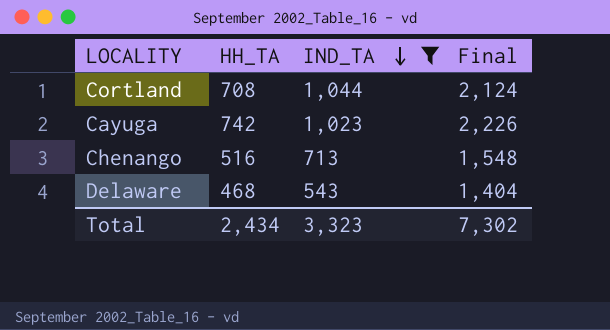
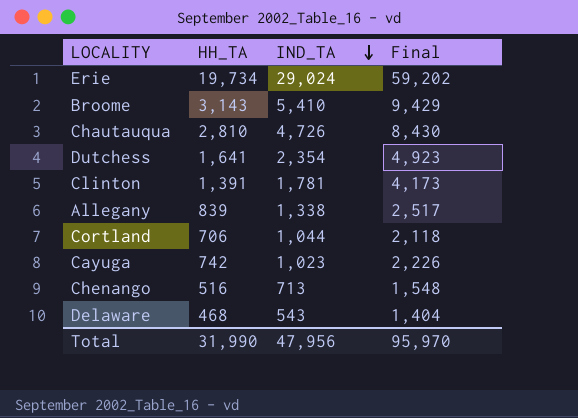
filter: IND_TA <= 1,044 -> none
Cortland | HH_TA: 708 -> 706
Cortland | Final: 2,124 -> 2,118
Total | HH_TA: 2,434 -> 31,990
Total | IND_TA: 3,323 -> 47,956
Total | Final: 7,302 -> 95,970

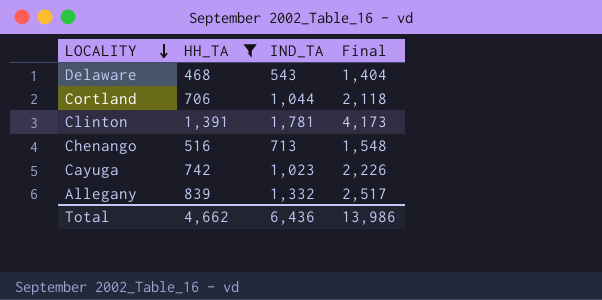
filter: none -> HH_TA <= 1,391
row order: IND_TA descending -> LOCALITY descending
Allegany | IND_TA: 1,338 -> 1,332
Total | HH_TA: 31,990 -> 4,662
Total | IND_TA: 47,956 -> 6,436
Total | Final: 95,970 -> 13,986

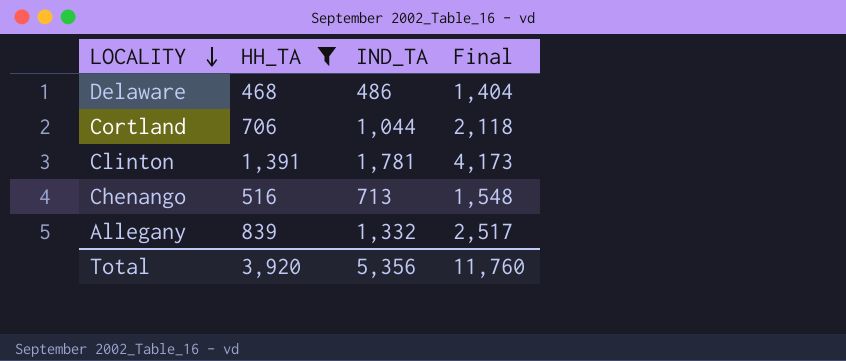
row Cayuga: 742 | 1,023 | 2,226 -> none
Delaware | IND_TA: 543 -> 486
Total | HH_TA: 4,662 -> 3,920
Total | IND_TA: 6,436 -> 5,356
Total | Final: 13,986 -> 11,760

